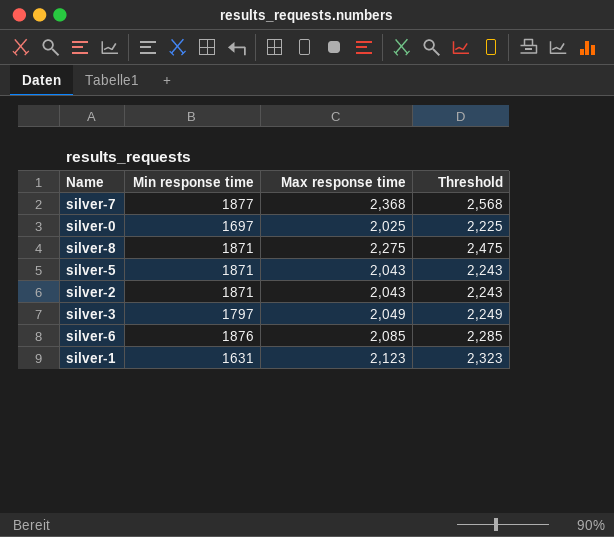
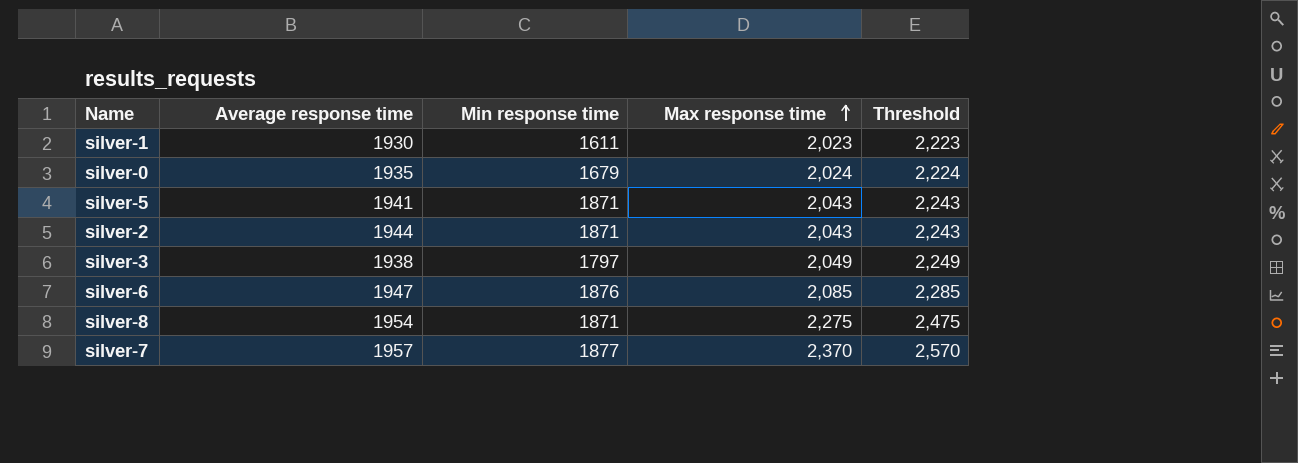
row order: none -> Max response time ascending
column Average response time | position: none -> 2
silver-1 | Min response time: 1631 -> 1611
silver-1 | Max response time: 2,123 -> 2,023
silver-1 | Threshold: 2,323 -> 2,223
silver-0 | Min response time: 1697 -> 1679
silver-0 | Max response time: 2,025 -> 2,024
silver-0 | Threshold: 2,225 -> 2,224
silver-7 | Max response time: 2,368 -> 2,370
silver-7 | Threshold: 2,568 -> 2,570

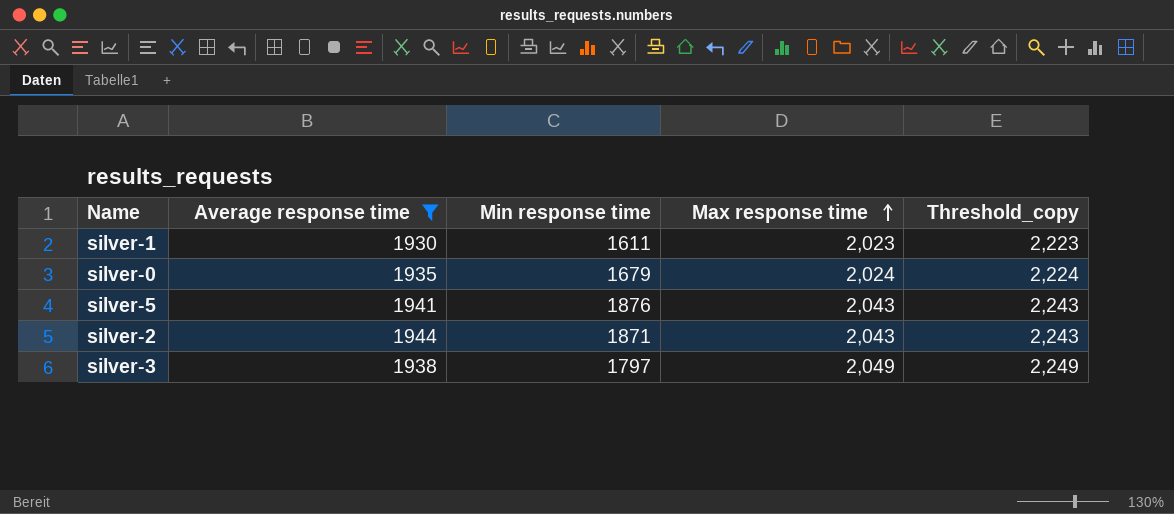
filter: none -> Average response time <= 1944
column name: Threshold -> Threshold_copy
silver-5 | Min response time: 1871 -> 1876

